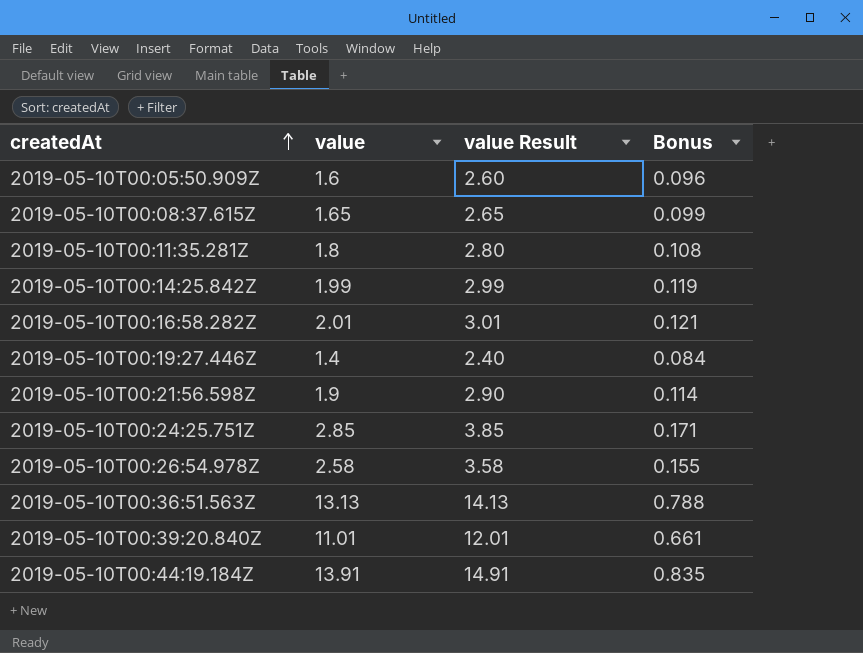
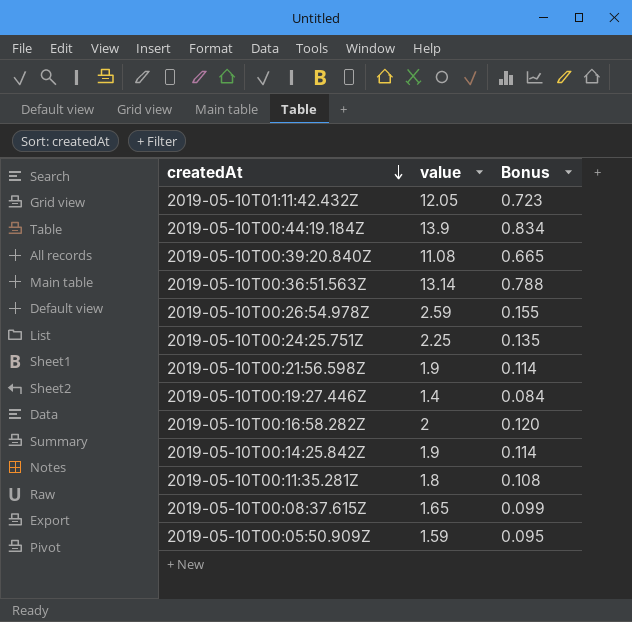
row order: createdAt ascending -> createdAt descending
column value Result | formula: [value] + 1 -> none
row 2019-05-10T01:11:42.432Z: none -> 12.05 | 0.723
2019-05-10T00:44:19.184Z | value: 13.91 -> 13.9
2019-05-10T00:44:19.184Z | Bonus: 0.835 -> 0.834
2019-05-10T00:39:20.840Z | value: 11.01 -> 11.08
2019-05-10T00:39:20.840Z | Bonus: 0.661 -> 0.665
2019-05-10T00:36:51.563Z | value: 13.13 -> 13.14
2019-05-10T00:26:54.978Z | value: 2.58 -> 2.59
2019-05-10T00:24:25.751Z | value: 2.85 -> 2.25
2019-05-10T00:24:25.751Z | Bonus: 0.171 -> 0.135
2019-05-10T00:16:58.282Z | value: 2.01 -> 2
2019-05-10T00:16:58.282Z | Bonus: 0.121 -> 0.120
2019-05-10T00:14:25.842Z | value: 1.99 -> 1.9
2019-05-10T00:14:25.842Z | Bonus: 0.119 -> 0.114
2019-05-10T00:05:50.909Z | value: 1.6 -> 1.59
2019-05-10T00:05:50.909Z | Bonus: 0.096 -> 0.095

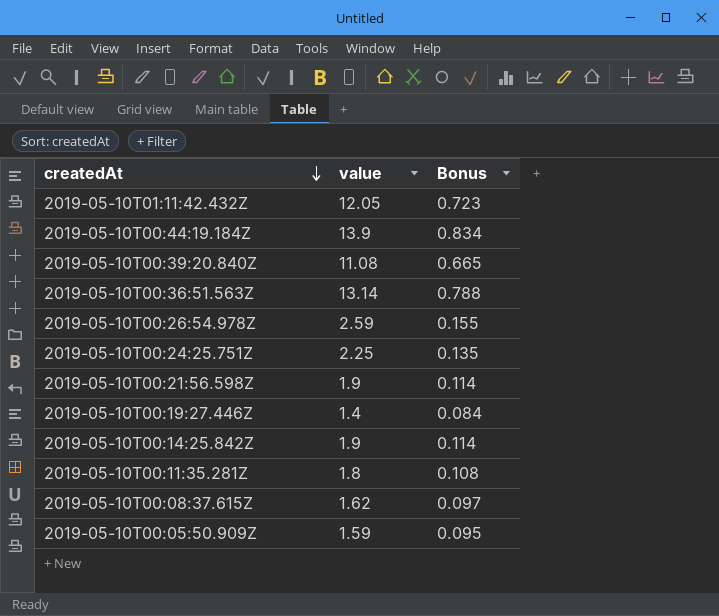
row 2019-05-10T00:16:58.282Z: 2 | 0.120 -> none
2019-05-10T00:08:37.615Z | value: 1.65 -> 1.62
2019-05-10T00:08:37.615Z | Bonus: 0.099 -> 0.097

